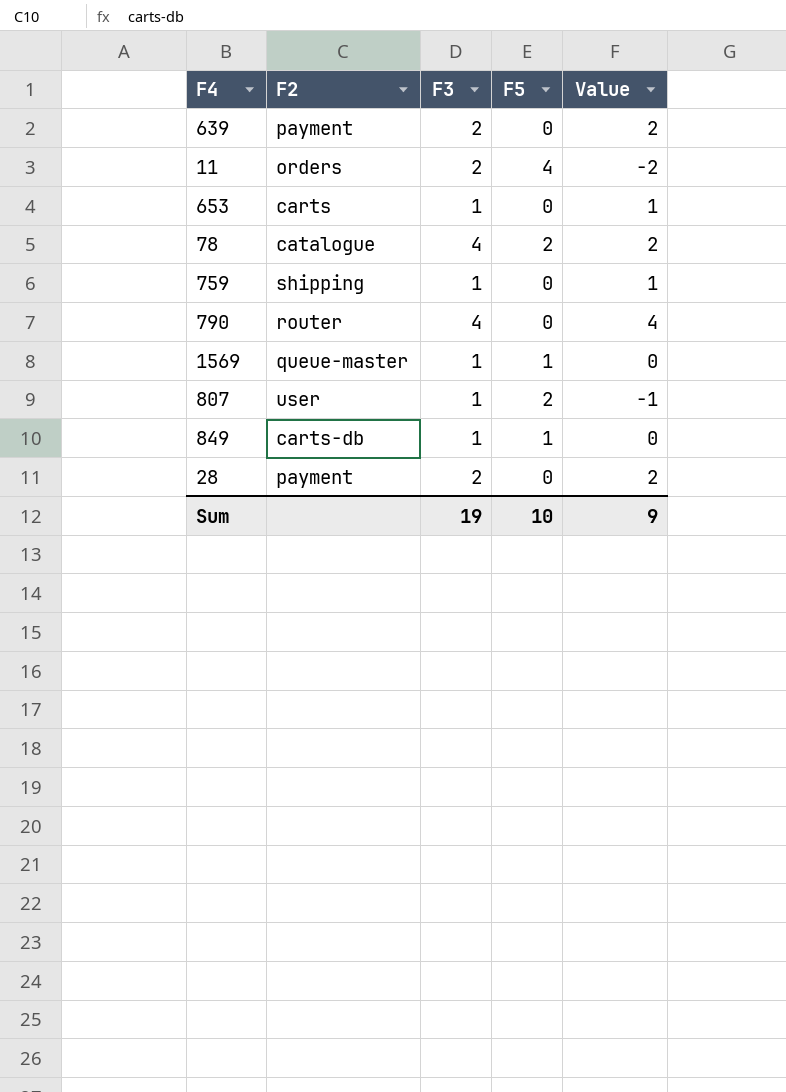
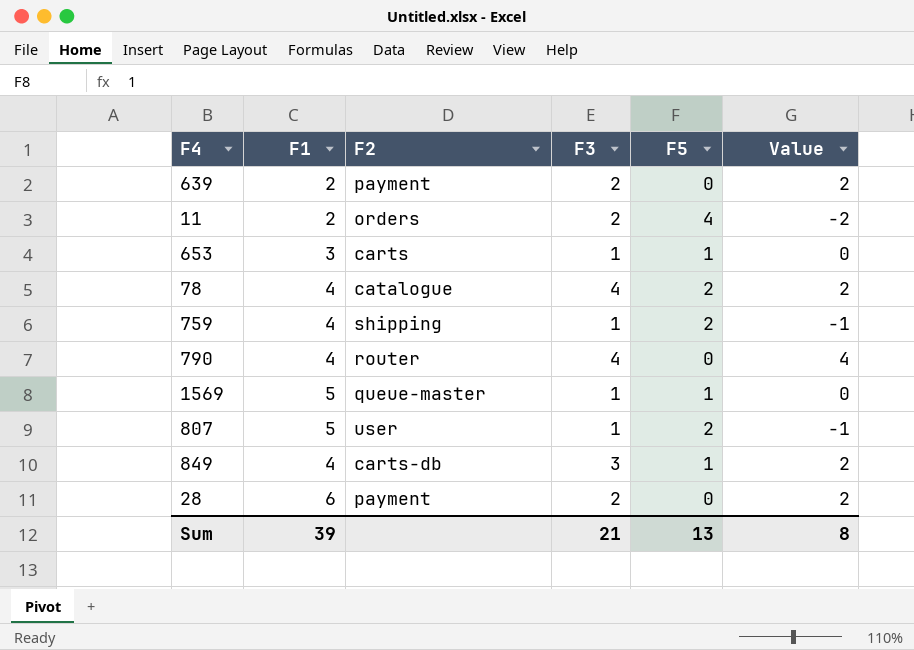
column F1 | position: none -> 2
653 | F5: 0 -> 1
653 | Value: 1 -> 0
759 | F5: 0 -> 2
759 | Value: 1 -> -1
849 | F3: 1 -> 3
849 | Value: 0 -> 2
Sum | F3: 19 -> 21
Sum | F5: 10 -> 13
Sum | Value: 9 -> 8

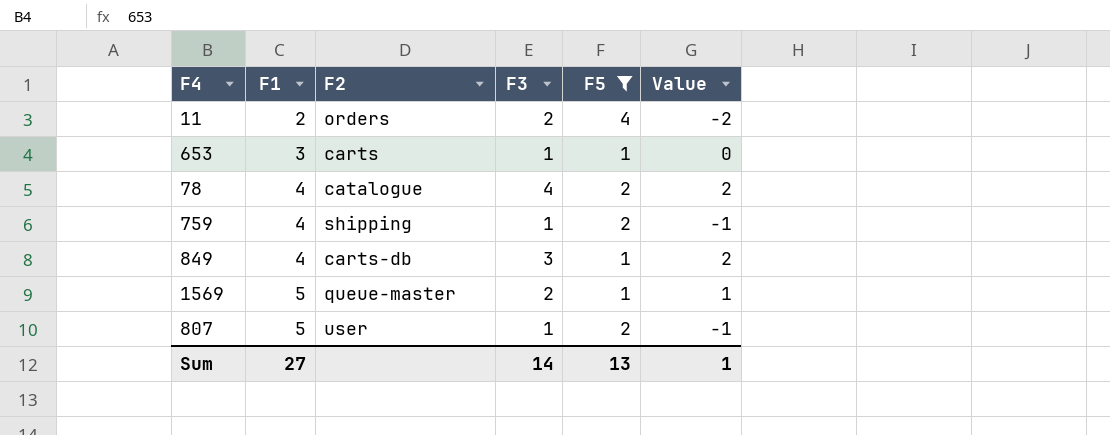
filter: none -> F5 != 0
row order: none -> F1 ascending
1569 | F3: 1 -> 2
1569 | Value: 0 -> 1
Sum | F1: 39 -> 27
Sum | F3: 21 -> 14
Sum | Value: 8 -> 1

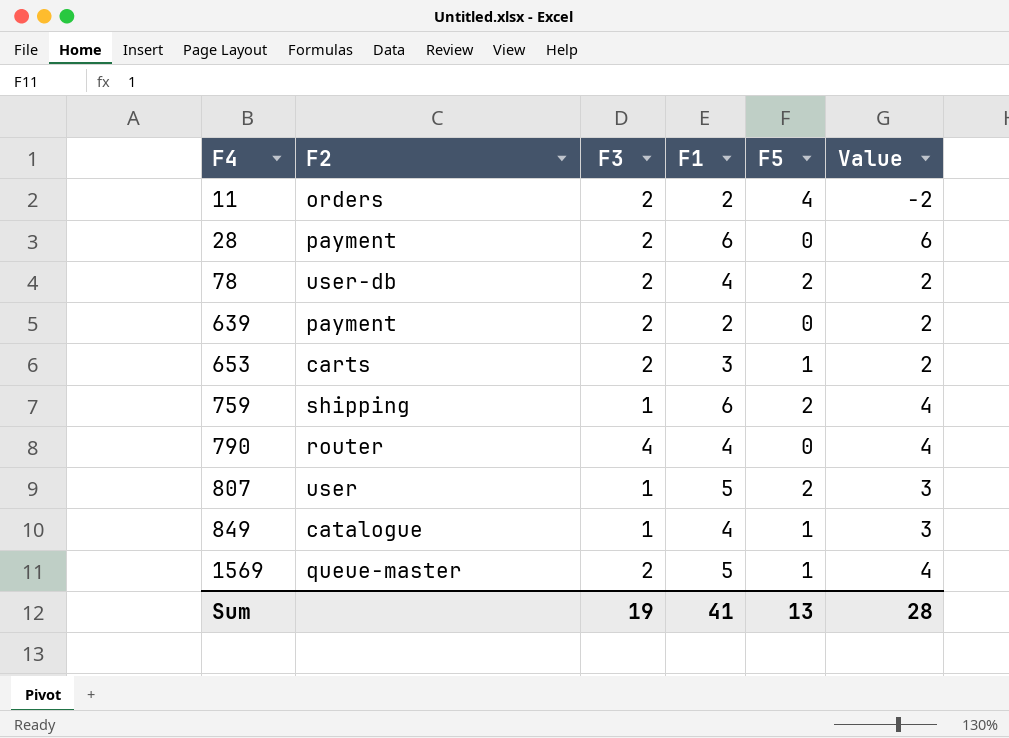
filter: F5 != 0 -> none
row order: F1 ascending -> F4 ascending
column F1 | position: 2 -> 4
column Value | formula: [F3] - [F5] -> [F1] - [F5]
78 | F2: catalogue -> user-db
78 | F3: 4 -> 2
653 | F3: 1 -> 2
759 | F1: 4 -> 6
849 | F2: carts-db -> catalogue
849 | F3: 3 -> 1
Sum | F3: 14 -> 19
Sum | F1: 27 -> 41
Sum | Value: 1 -> 28

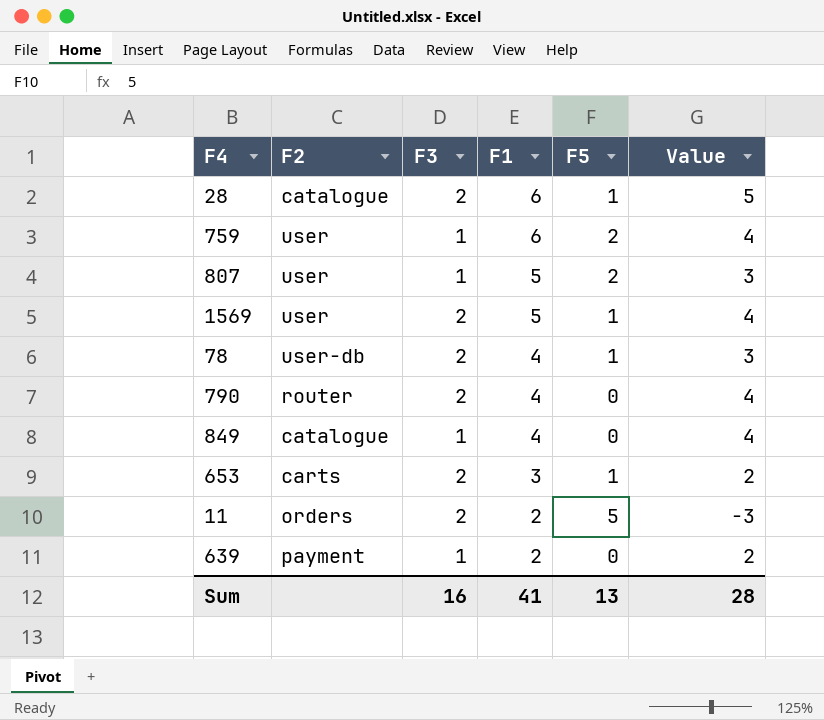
row order: F4 ascending -> F1 descending
28 | F2: payment -> catalogue
28 | F5: 0 -> 1
28 | Value: 6 -> 5
759 | F2: shipping -> user
1569 | F2: queue-master -> user
78 | F5: 2 -> 1
78 | Value: 2 -> 3
790 | F3: 4 -> 2
849 | F5: 1 -> 0
849 | Value: 3 -> 4
11 | F5: 4 -> 5
11 | Value: -2 -> -3
639 | F3: 2 -> 1
Sum | F3: 19 -> 16

